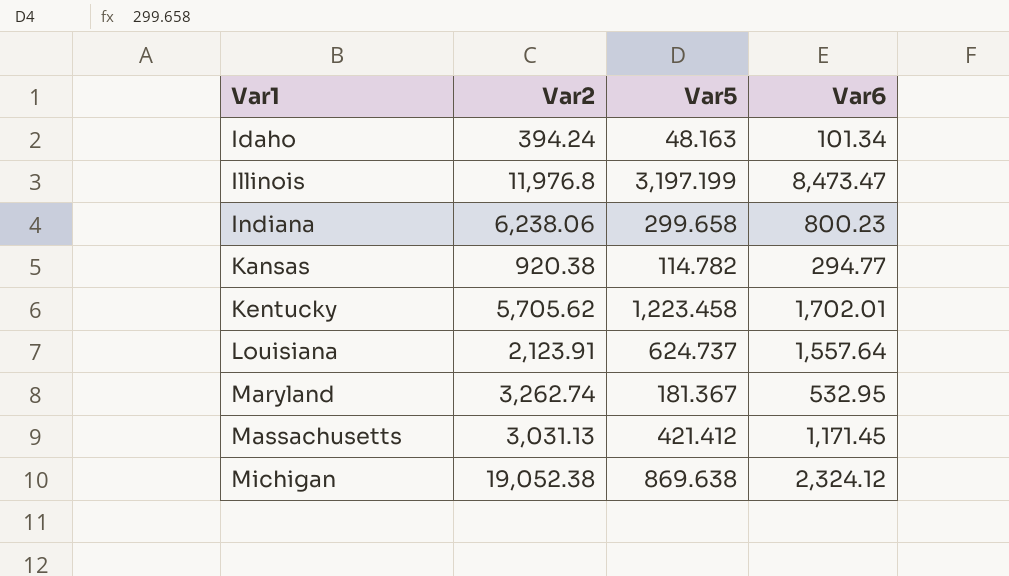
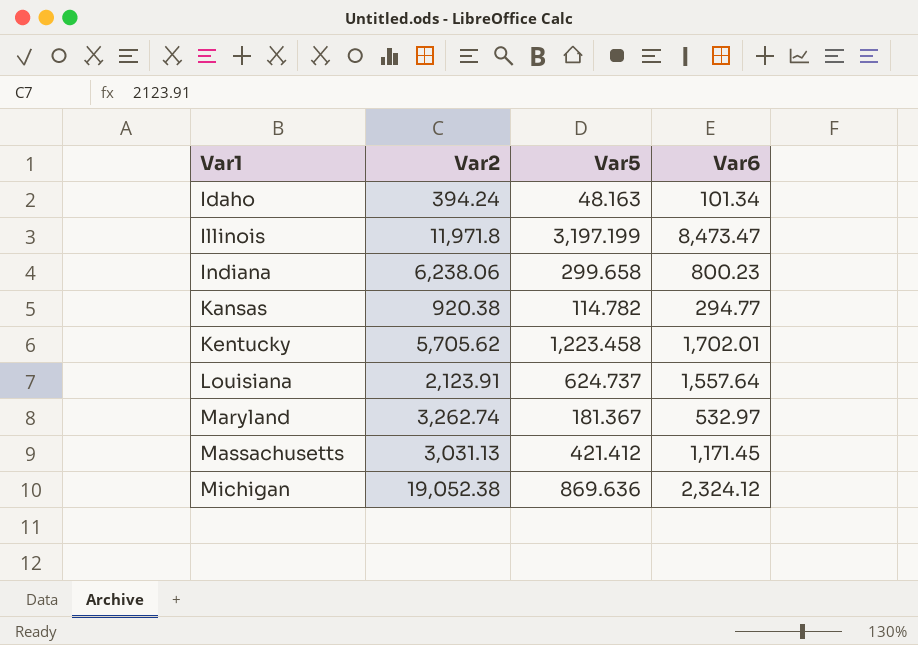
Illinois | Var2: 11,976.8 -> 11,971.8
Maryland | Var6: 532.95 -> 532.97
Michigan | Var5: 869.638 -> 869.636

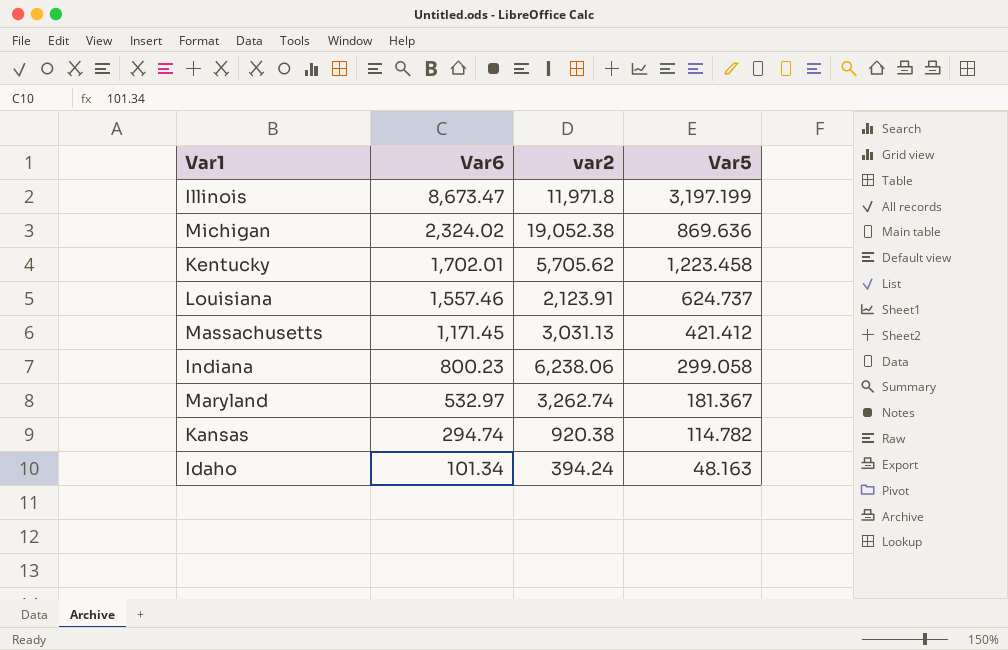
row order: Var1 ascending -> Var6 descending
column Var6 | position: 4 -> 2
column name: Var2 -> var2
Illinois | Var6: 8,473.47 -> 8,673.47
Michigan | Var6: 2,324.12 -> 2,324.02
Louisiana | Var6: 1,557.64 -> 1,557.46
Indiana | Var5: 299.658 -> 299.058
Kansas | Var6: 294.77 -> 294.74

